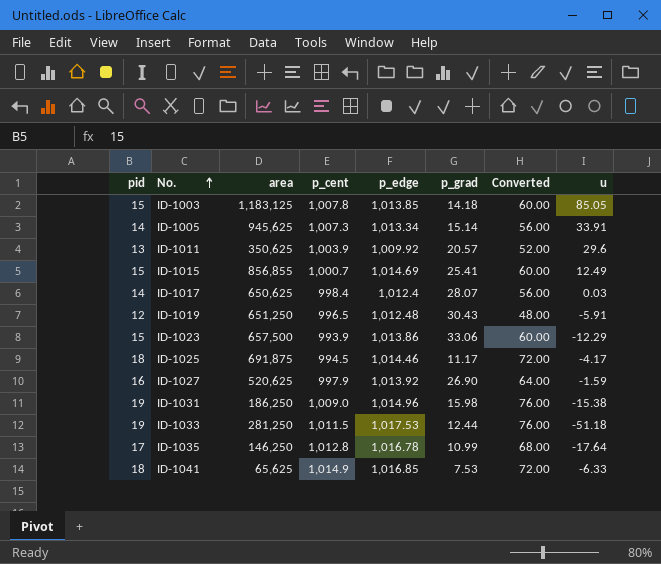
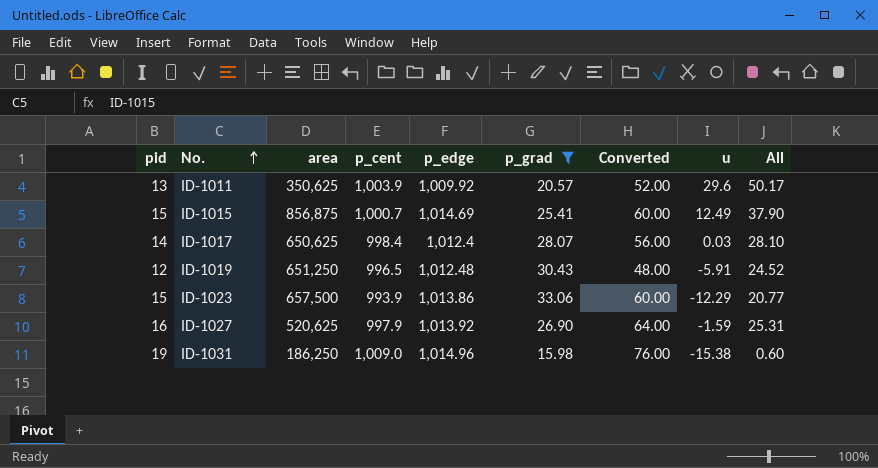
filter: none -> p_grad >= 15.98
column All | formula: none -> [p_grad] + [u]
ID-1015 | area: 856,855 -> 856,875

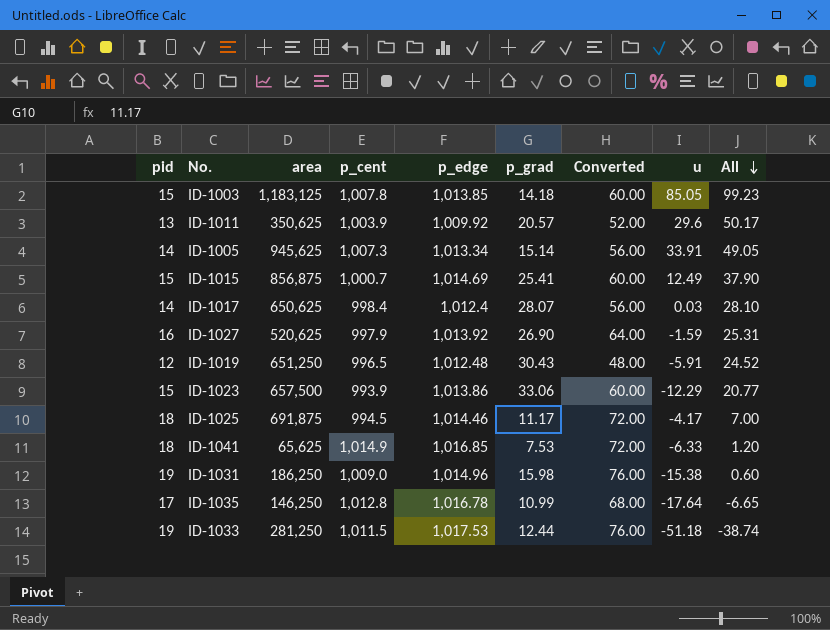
filter: p_grad >= 15.98 -> none
row order: No. ascending -> All descending

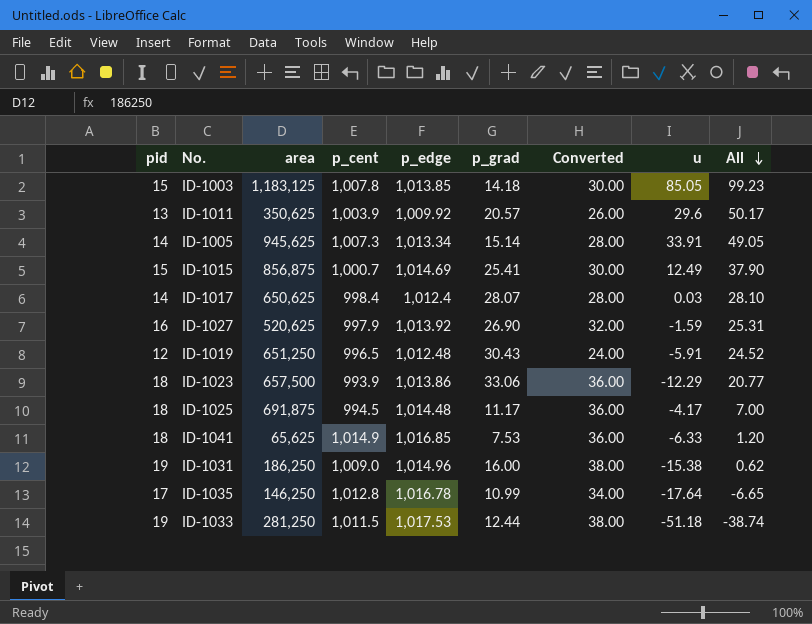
column Converted | formula: [pid] * 4 -> [pid] * 2
ID-1023 | pid: 15 -> 18
ID-1025 | p_edge: 1,014.46 -> 1,014.48
ID-1031 | p_grad: 15.98 -> 16.00
ID-1031 | All: 0.60 -> 0.62

